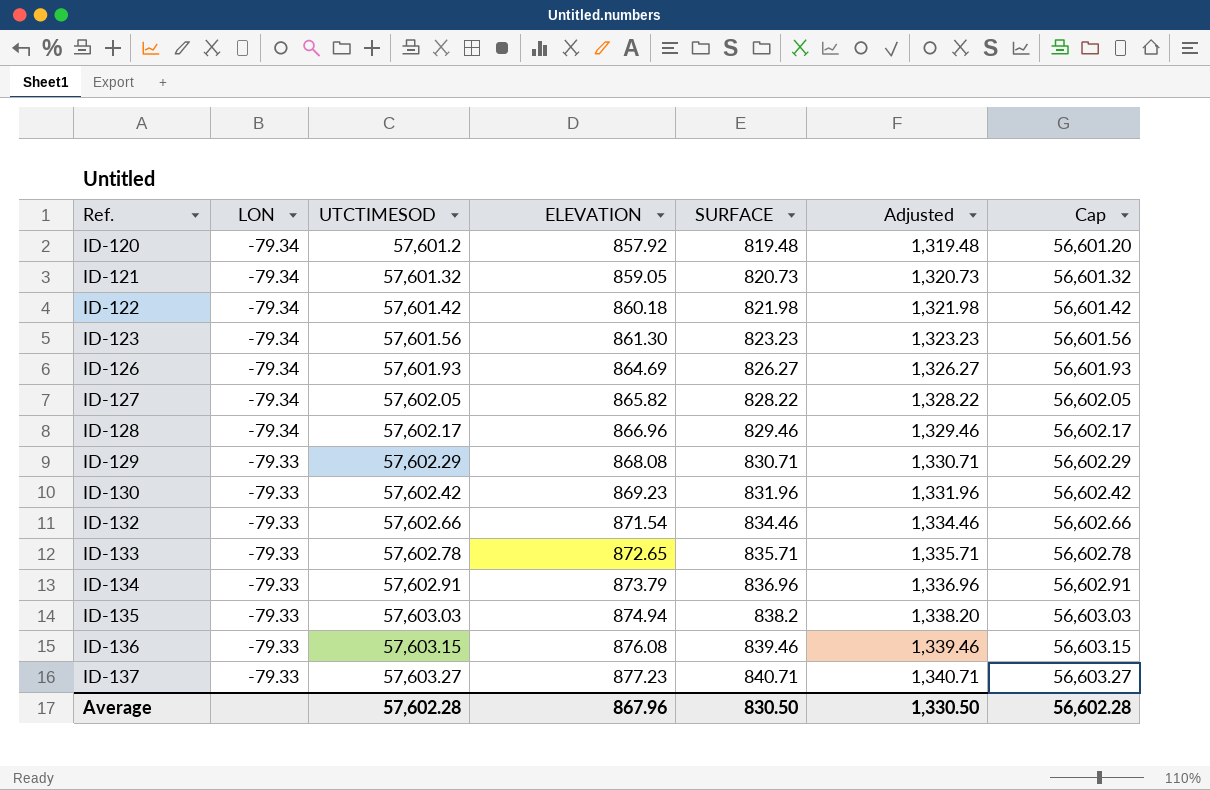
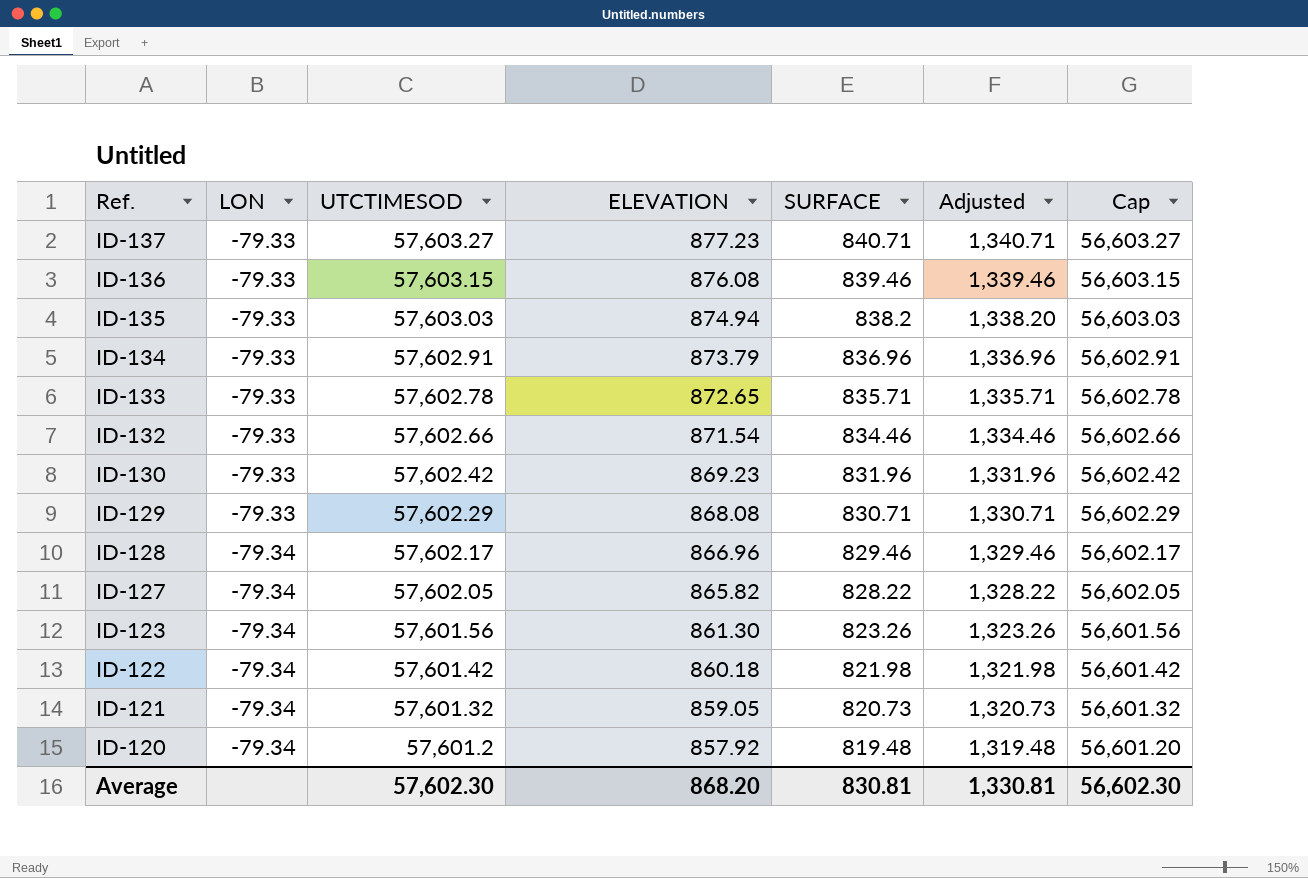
row order: Ref. ascending -> Ref. descending
row ID-126: -79.34 | 57,601.93 | 864.69 | 826.27 | 1,326.27 | 56,601.93 -> none
ID-123 | SURFACE: 823.23 -> 823.26
ID-123 | Adjusted: 1,323.23 -> 1,323.26
Average | UTCTIMESOD: 57,602.28 -> 57,602.30
Average | ELEVATION: 867.96 -> 868.20
Average | SURFACE: 830.50 -> 830.81
Average | Adjusted: 1,330.50 -> 1,330.81
Average | Cap: 56,602.28 -> 56,602.30

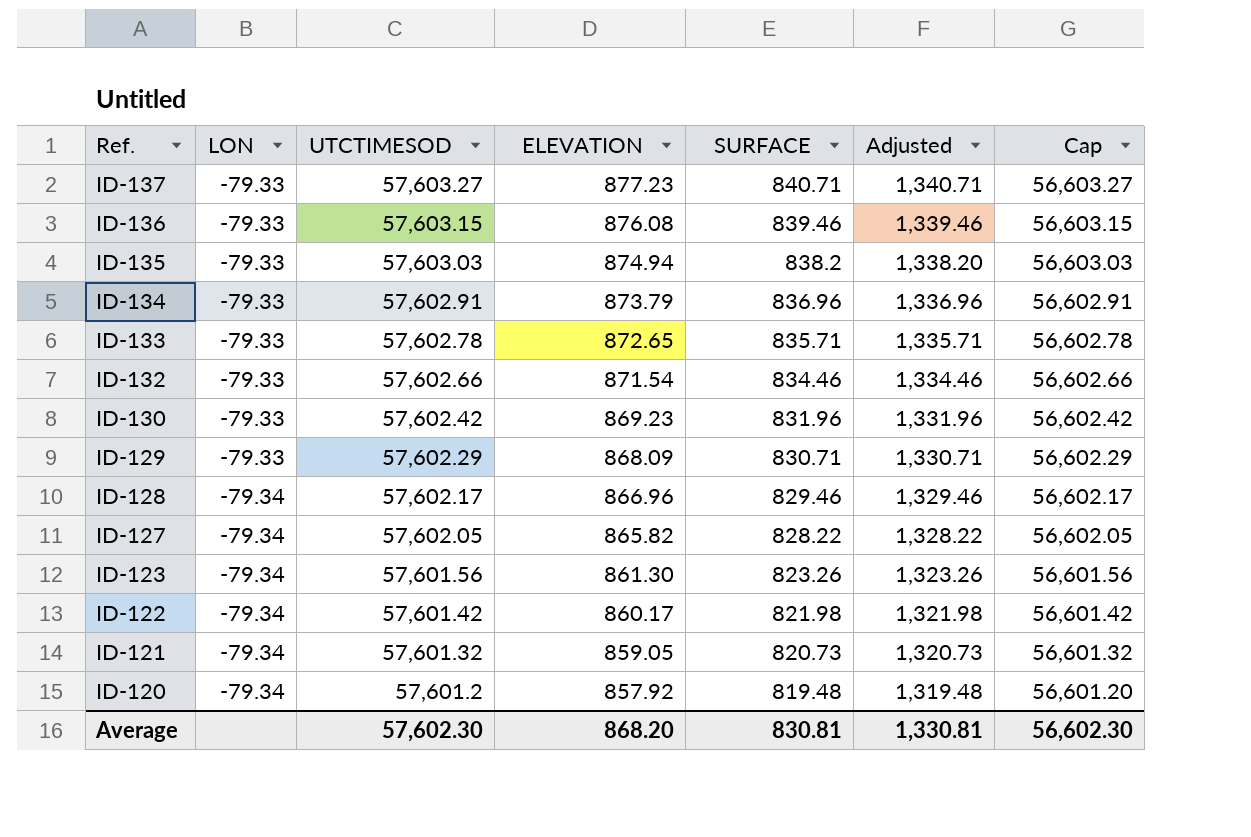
ID-129 | ELEVATION: 868.08 -> 868.09
ID-122 | ELEVATION: 860.18 -> 860.17

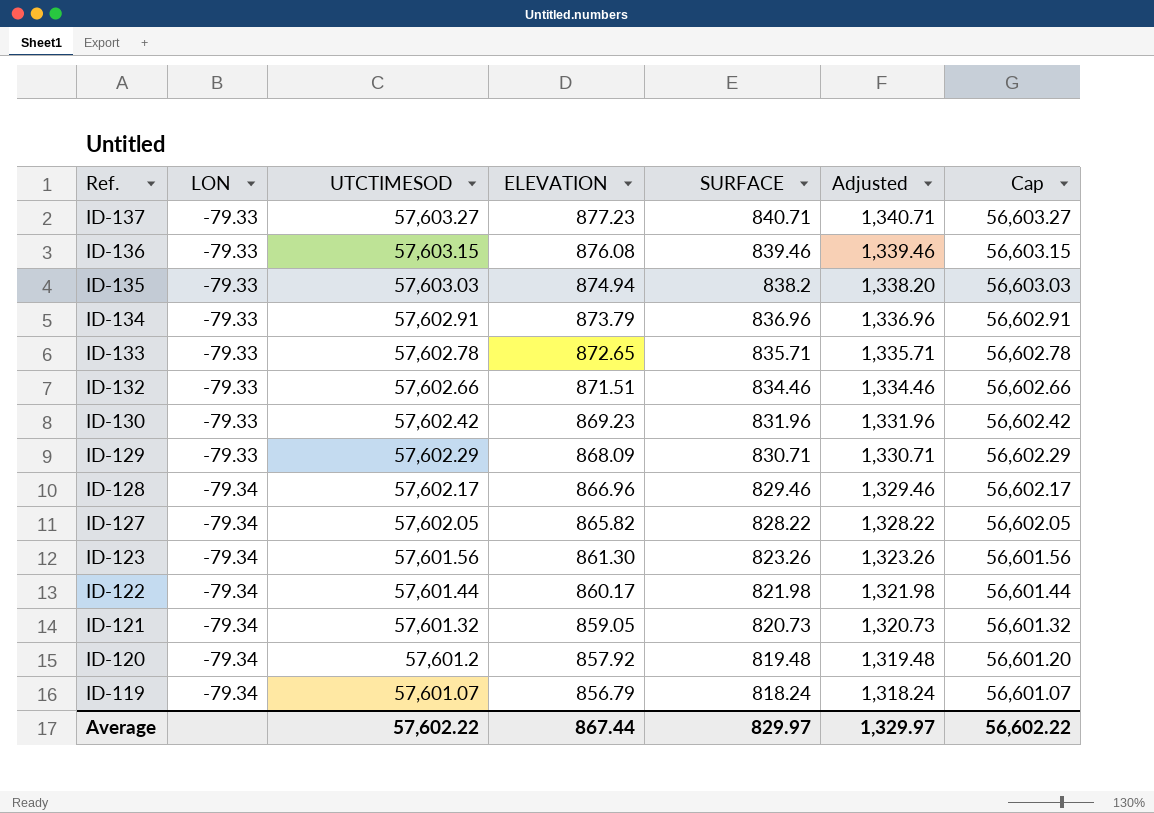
ID-132 | ELEVATION: 871.54 -> 871.51
ID-122 | UTCTIMESOD: 57,601.42 -> 57,601.44
ID-122 | Cap: 56,601.42 -> 56,601.44
row ID-119: none -> -79.34 | 57,601.07 | 856.79 | 818.24 | 1,318.24 | 56,601.07
Average | UTCTIMESOD: 57,602.30 -> 57,602.22
Average | ELEVATION: 868.20 -> 867.44
Average | SURFACE: 830.81 -> 829.97
Average | Adjusted: 1,330.81 -> 1,329.97
Average | Cap: 56,602.30 -> 56,602.22

